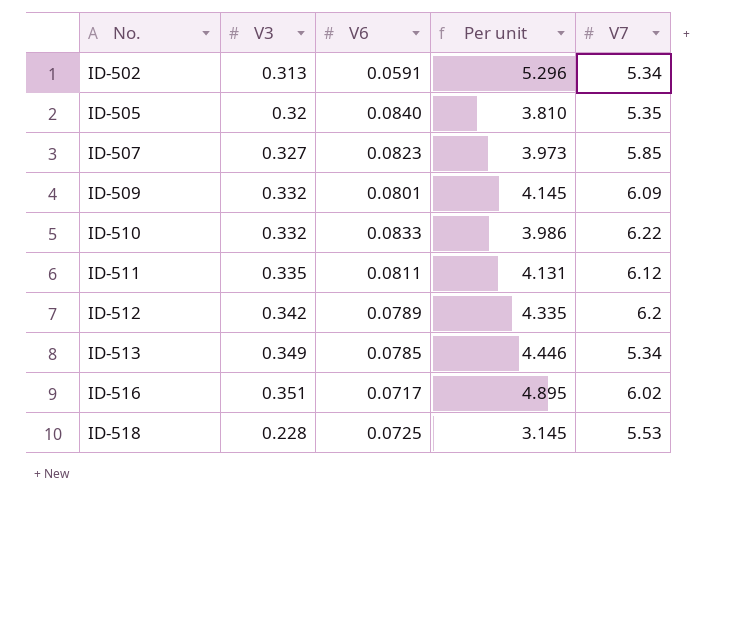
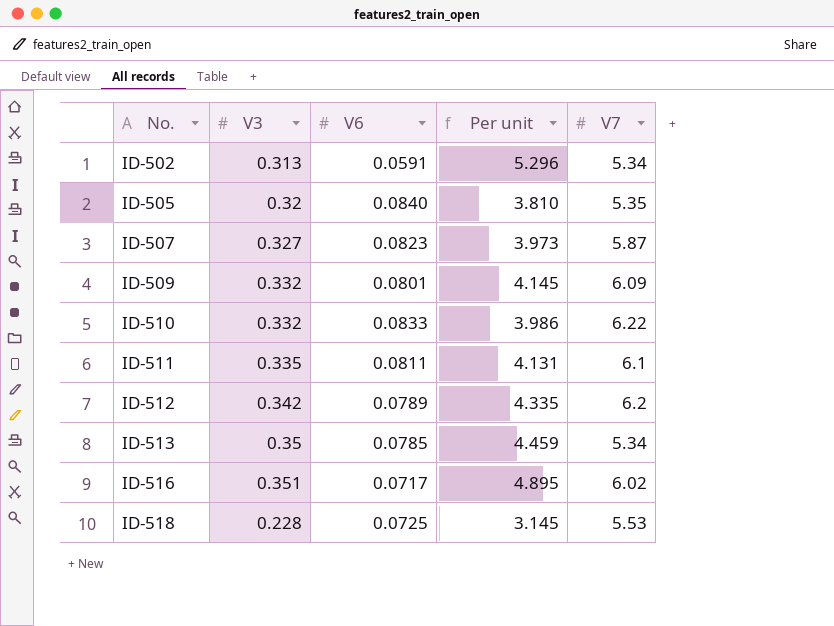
ID-507 | V7: 5.85 -> 5.87
ID-511 | V7: 6.12 -> 6.1
ID-513 | V3: 0.349 -> 0.35
ID-513 | Per unit: 4.446 -> 4.459

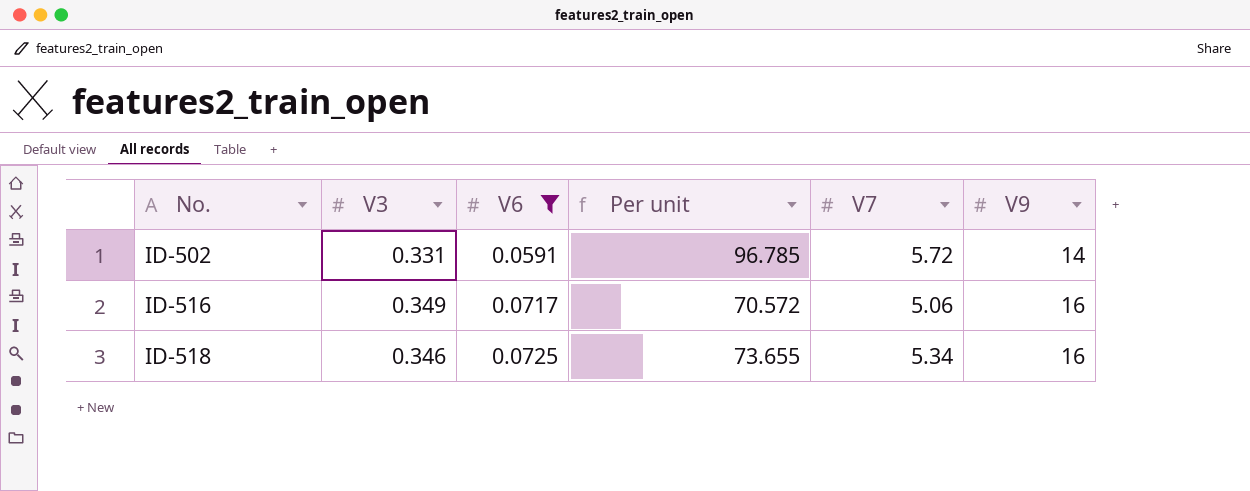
filter: none -> V6 <= 0.0725
column Per unit | formula: [V3] / [V6] -> [V7] / [V6]
column V9 | position: none -> 6
ID-502 | V3: 0.313 -> 0.331
ID-502 | V7: 5.34 -> 5.72
ID-516 | V3: 0.351 -> 0.349
ID-516 | V7: 6.02 -> 5.06
ID-518 | V3: 0.228 -> 0.346
ID-518 | V7: 5.53 -> 5.34

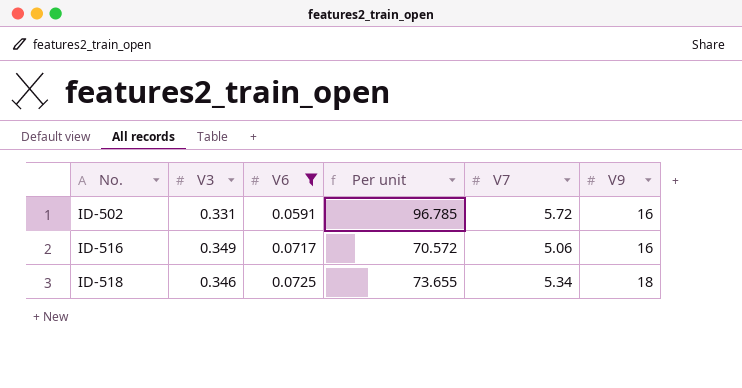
ID-502 | V9: 14 -> 16
ID-518 | V9: 16 -> 18

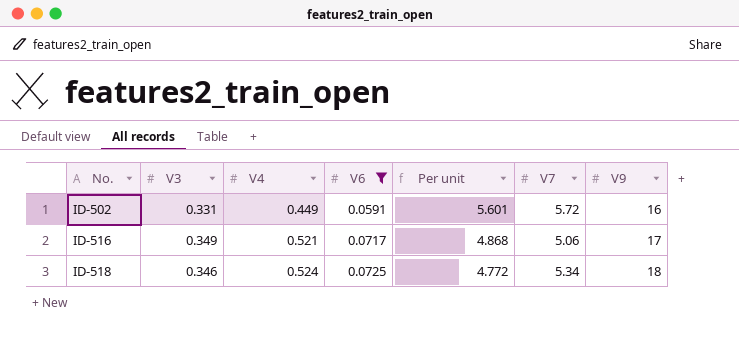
column V4 | position: none -> 3
column Per unit | formula: [V7] / [V6] -> [V3] / [V6]
ID-516 | V9: 16 -> 17

